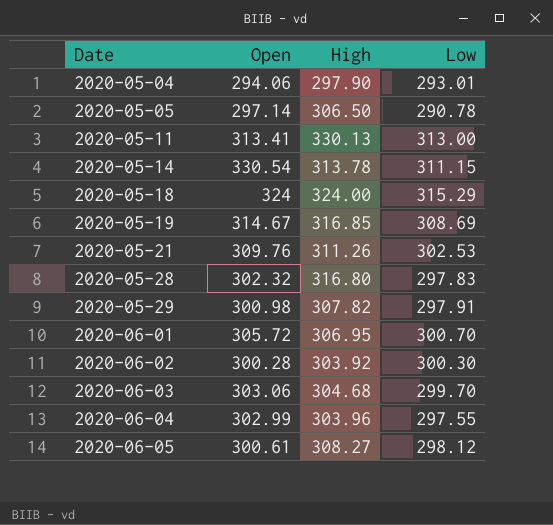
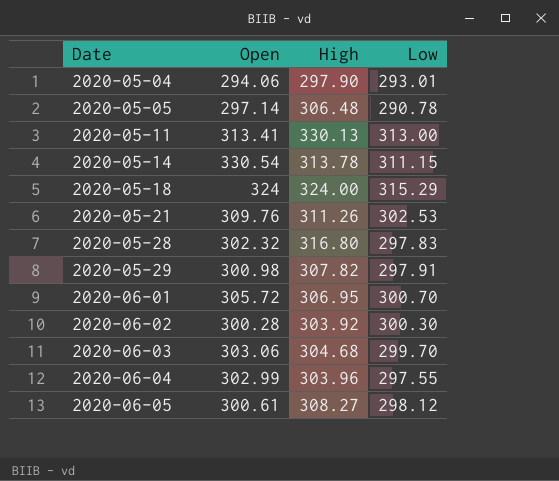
row 2020-05-19: 314.67 | 316.85 | 308.69 -> none
2020-05-05 | High: 306.50 -> 306.48

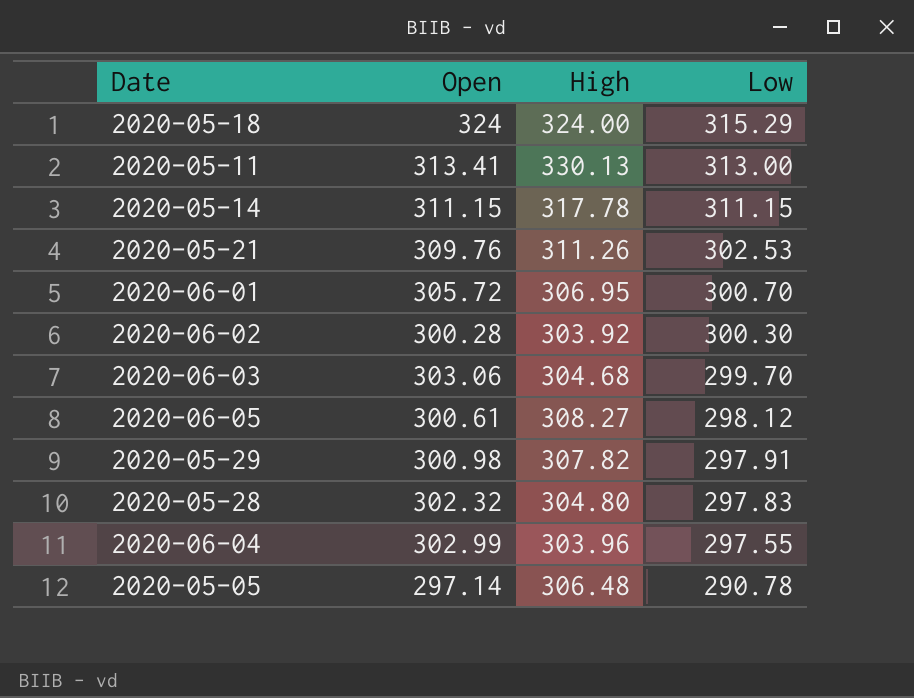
row order: Date ascending -> Low descending
row 2020-05-04: 294.06 | 297.90 | 293.01 -> none
2020-05-14 | Open: 330.54 -> 311.15
2020-05-14 | High: 313.78 -> 317.78
2020-05-28 | High: 316.80 -> 304.80

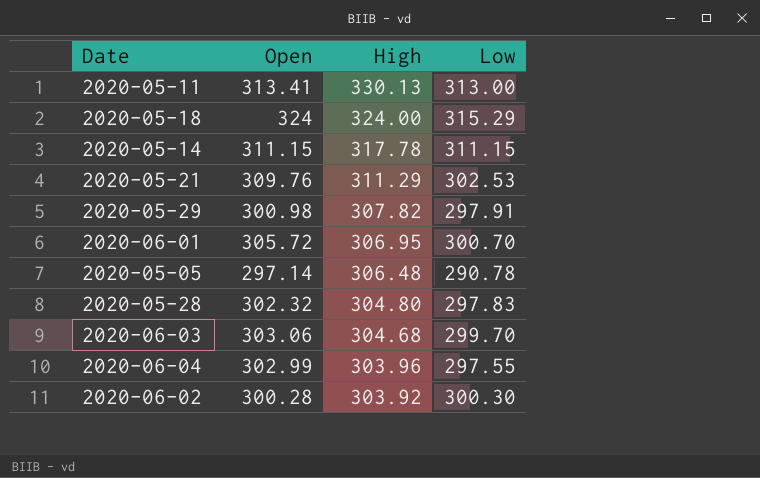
row order: Low descending -> High descending
row 2020-06-05: 300.61 | 308.27 | 298.12 -> none
2020-05-21 | High: 311.26 -> 311.29

